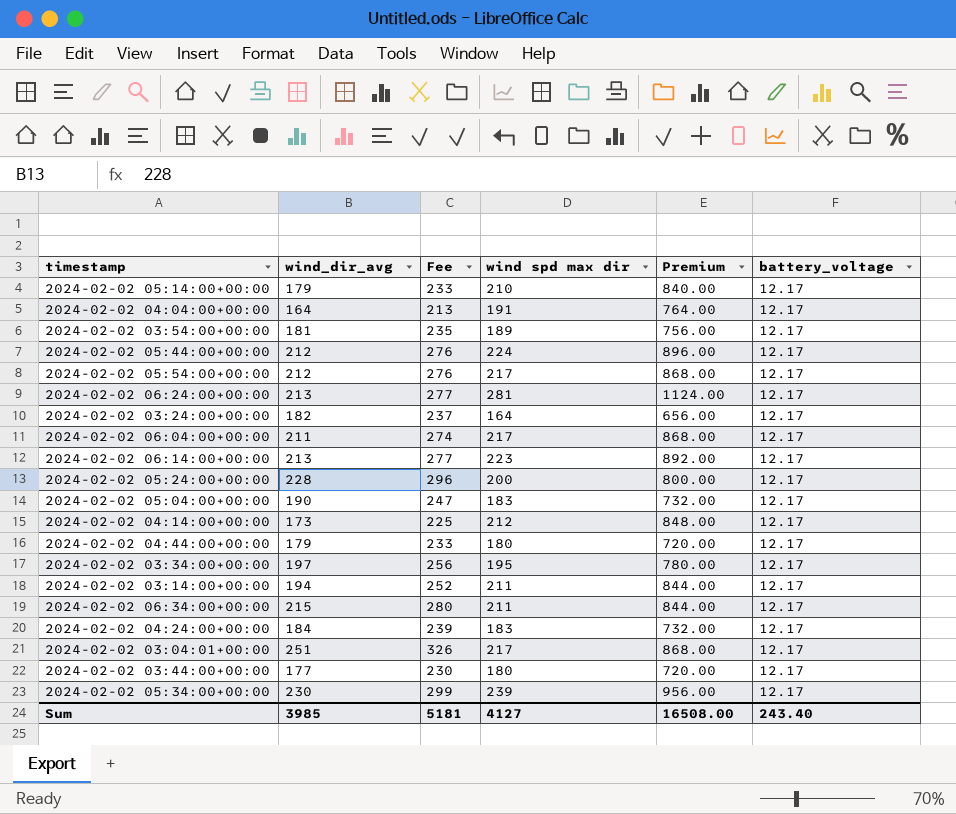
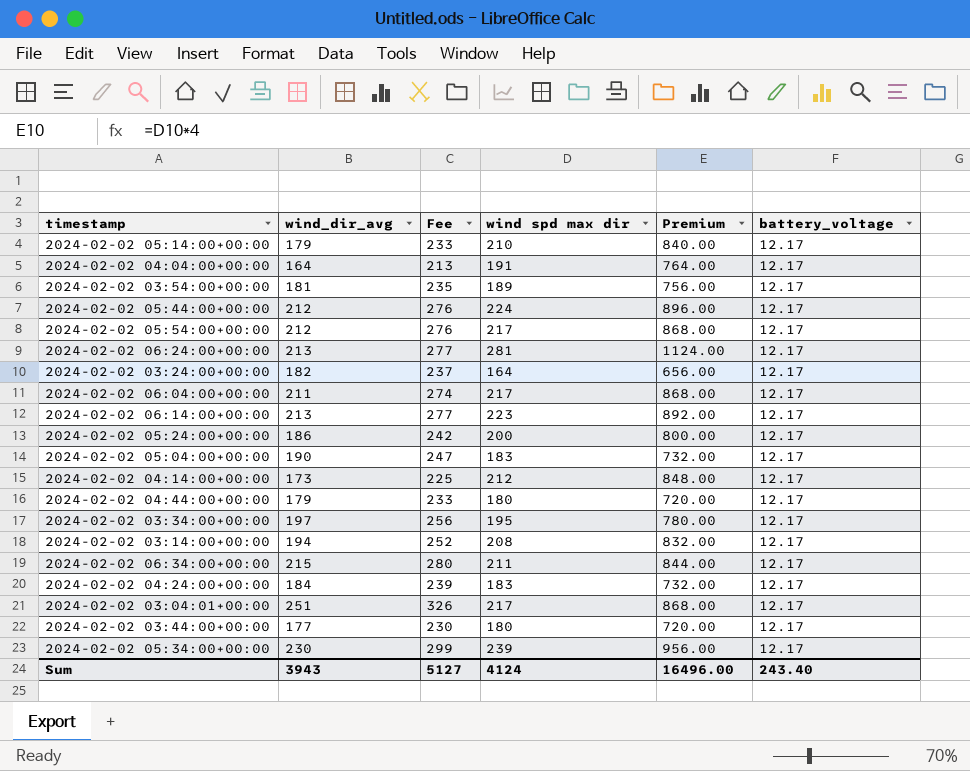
2024-02-02 05:24:00+00:00 | wind_dir_avg: 228 -> 186
2024-02-02 05:24:00+00:00 | Fee: 296 -> 242
2024-02-02 03:14:00+00:00 | wind spd max dir: 211 -> 208
2024-02-02 03:14:00+00:00 | Premium: 844.00 -> 832.00
Sum | wind_dir_avg: 3985 -> 3943
Sum | Fee: 5181 -> 5127
Sum | wind spd max dir: 4127 -> 4124
Sum | Premium: 16508.00 -> 16496.00

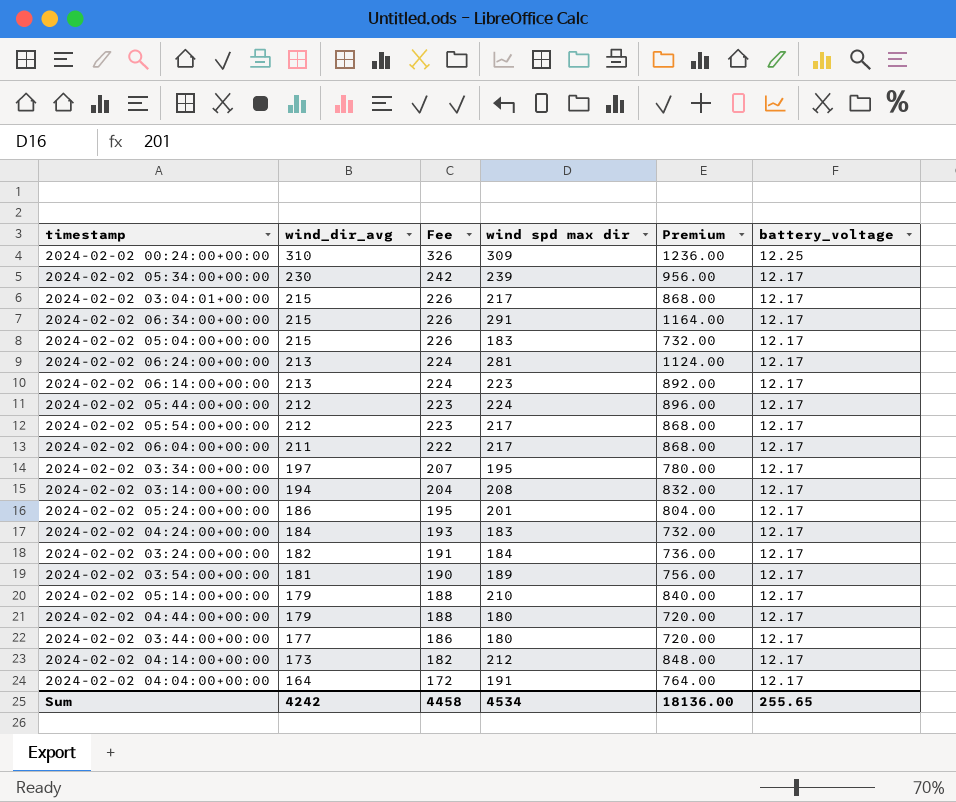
row order: none -> wind_dir_avg descending
column Fee | formula: [wind_dir_avg] * 1.3 -> [wind_dir_avg] * 1.05
row 2024-02-02 00:24:00+00:00: none -> 310 | 326 | 309 | 1236.00 | 12.25
2024-02-02 03:04:01+00:00 | wind_dir_avg: 251 -> 215
2024-02-02 06:34:00+00:00 | wind spd max dir: 211 -> 291
2024-02-02 06:34:00+00:00 | Premium: 844.00 -> 1164.00
2024-02-02 05:04:00+00:00 | wind_dir_avg: 190 -> 215
2024-02-02 05:24:00+00:00 | wind spd max dir: 200 -> 201
2024-02-02 05:24:00+00:00 | Premium: 800.00 -> 804.00
2024-02-02 03:24:00+00:00 | wind spd max dir: 164 -> 184
2024-02-02 03:24:00+00:00 | Premium: 656.00 -> 736.00
Sum | wind_dir_avg: 3943 -> 4242
Sum | Fee: 5127 -> 4458
Sum | wind spd max dir: 4124 -> 4534
Sum | Premium: 16496.00 -> 18136.00
Sum | battery_voltage: 243.40 -> 255.65

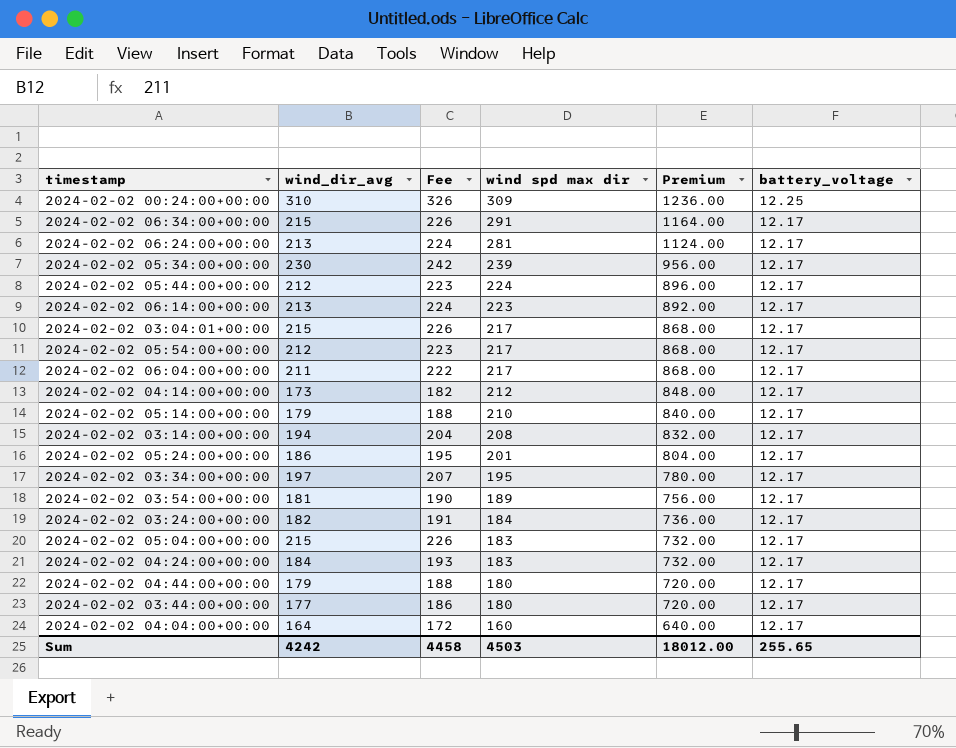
row order: wind_dir_avg descending -> wind spd max dir descending
2024-02-02 04:04:00+00:00 | wind spd max dir: 191 -> 160
2024-02-02 04:04:00+00:00 | Premium: 764.00 -> 640.00
Sum | wind spd max dir: 4534 -> 4503
Sum | Premium: 18136.00 -> 18012.00

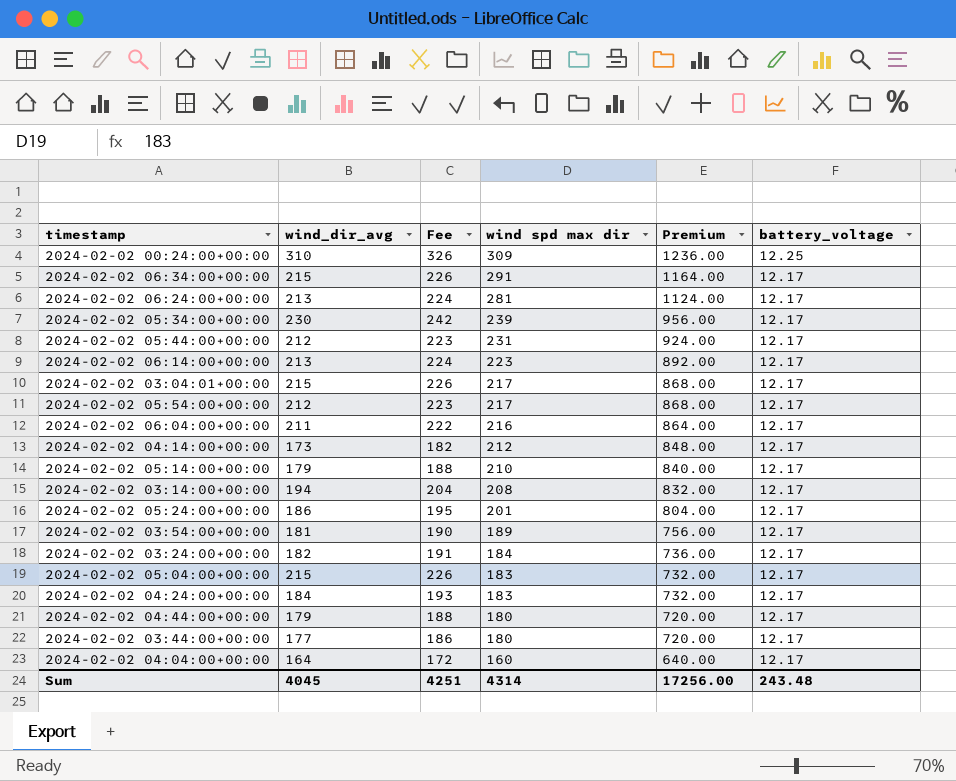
row 2024-02-02 03:34:00+00:00: 197 | 207 | 195 | 780.00 | 12.17 -> none
2024-02-02 05:44:00+00:00 | wind spd max dir: 224 -> 231
2024-02-02 05:44:00+00:00 | Premium: 896.00 -> 924.00
2024-02-02 06:04:00+00:00 | wind spd max dir: 217 -> 216
2024-02-02 06:04:00+00:00 | Premium: 868.00 -> 864.00
Sum | wind_dir_avg: 4242 -> 4045
Sum | Fee: 4458 -> 4251
Sum | wind spd max dir: 4503 -> 4314
Sum | Premium: 18012.00 -> 17256.00
Sum | battery_voltage: 255.65 -> 243.48

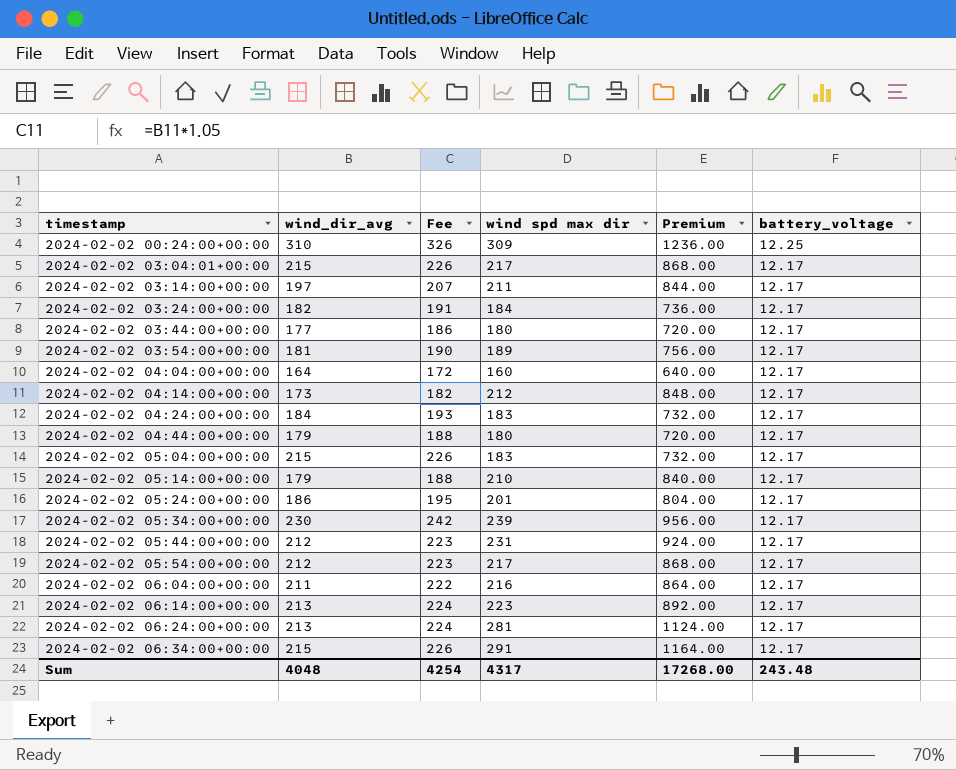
row order: wind spd max dir descending -> timestamp ascending
2024-02-02 03:14:00+00:00 | wind_dir_avg: 194 -> 197
2024-02-02 03:14:00+00:00 | Fee: 204 -> 207
2024-02-02 03:14:00+00:00 | wind spd max dir: 208 -> 211
2024-02-02 03:14:00+00:00 | Premium: 832.00 -> 844.00
Sum | wind_dir_avg: 4045 -> 4048
Sum | Fee: 4251 -> 4254
Sum | wind spd max dir: 4314 -> 4317
Sum | Premium: 17256.00 -> 17268.00

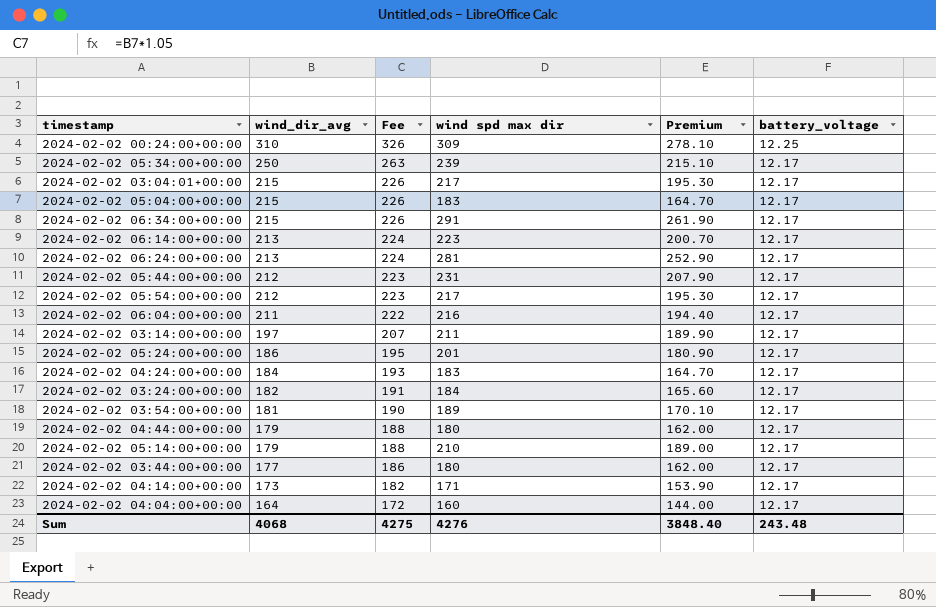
row order: timestamp ascending -> wind_dir_avg descending
column Premium | formula: [wind spd max dir] * 4 -> [wind spd max dir] * 0.9
2024-02-02 05:34:00+00:00 | wind_dir_avg: 230 -> 250
2024-02-02 05:34:00+00:00 | Fee: 242 -> 263
2024-02-02 04:14:00+00:00 | wind spd max dir: 212 -> 171
Sum | wind_dir_avg: 4048 -> 4068
Sum | Fee: 4254 -> 4275
Sum | wind spd max dir: 4317 -> 4276
Sum | Premium: 17268.00 -> 3848.40

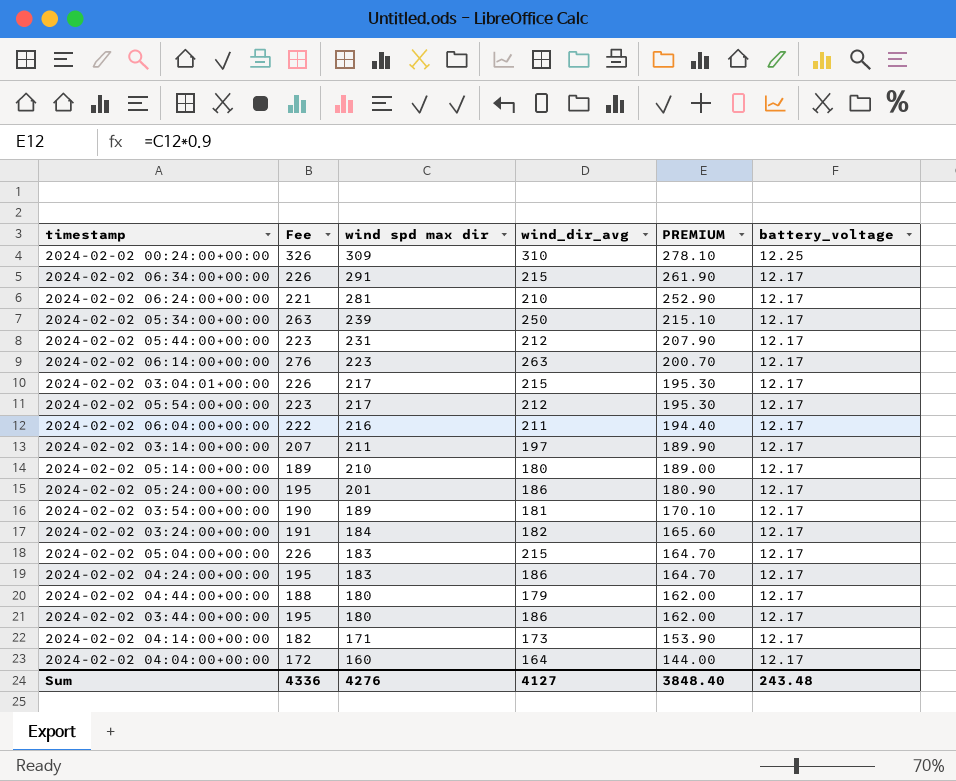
row order: wind_dir_avg descending -> wind spd max dir descending
column wind_dir_avg | position: 2 -> 4
column name: Premium -> PREMIUM
2024-02-02 06:24:00+00:00 | Fee: 224 -> 221
2024-02-02 06:24:00+00:00 | wind_dir_avg: 213 -> 210
2024-02-02 06:14:00+00:00 | Fee: 224 -> 276
2024-02-02 06:14:00+00:00 | wind_dir_avg: 213 -> 263
2024-02-02 05:14:00+00:00 | Fee: 188 -> 189
2024-02-02 05:14:00+00:00 | wind_dir_avg: 179 -> 180
2024-02-02 04:24:00+00:00 | Fee: 193 -> 195
2024-02-02 04:24:00+00:00 | wind_dir_avg: 184 -> 186
2024-02-02 03:44:00+00:00 | Fee: 186 -> 195
2024-02-02 03:44:00+00:00 | wind_dir_avg: 177 -> 186
Sum | Fee: 4275 -> 4336
Sum | wind_dir_avg: 4068 -> 4127

